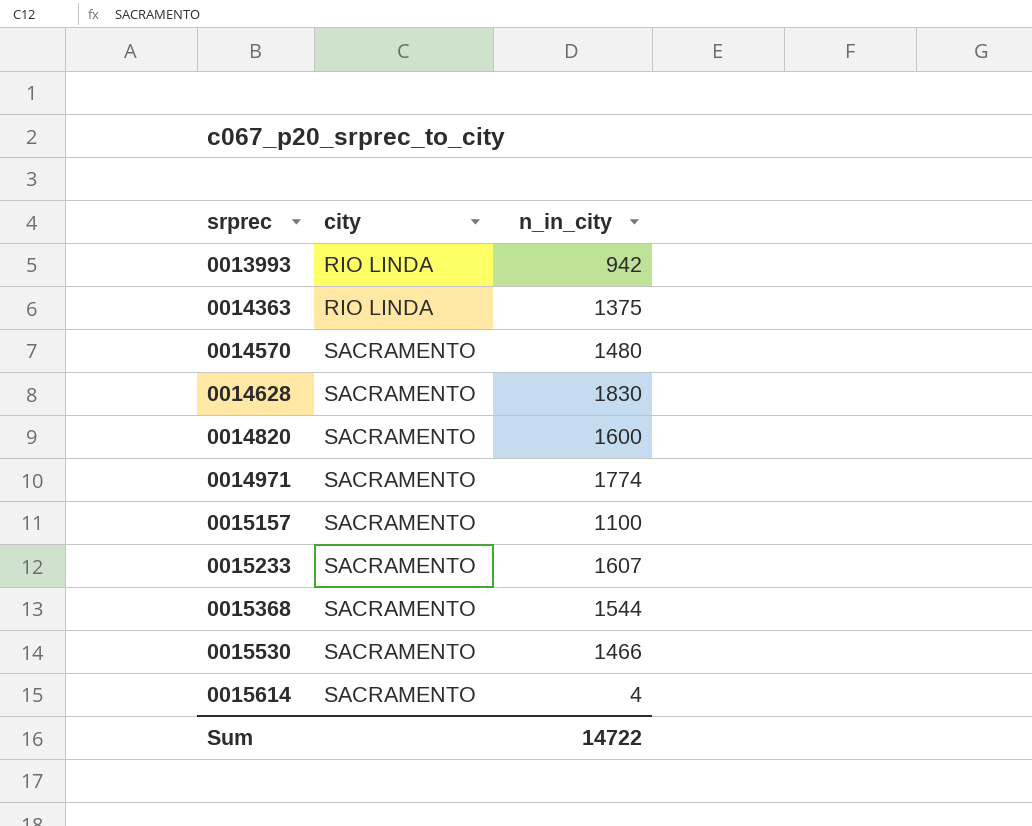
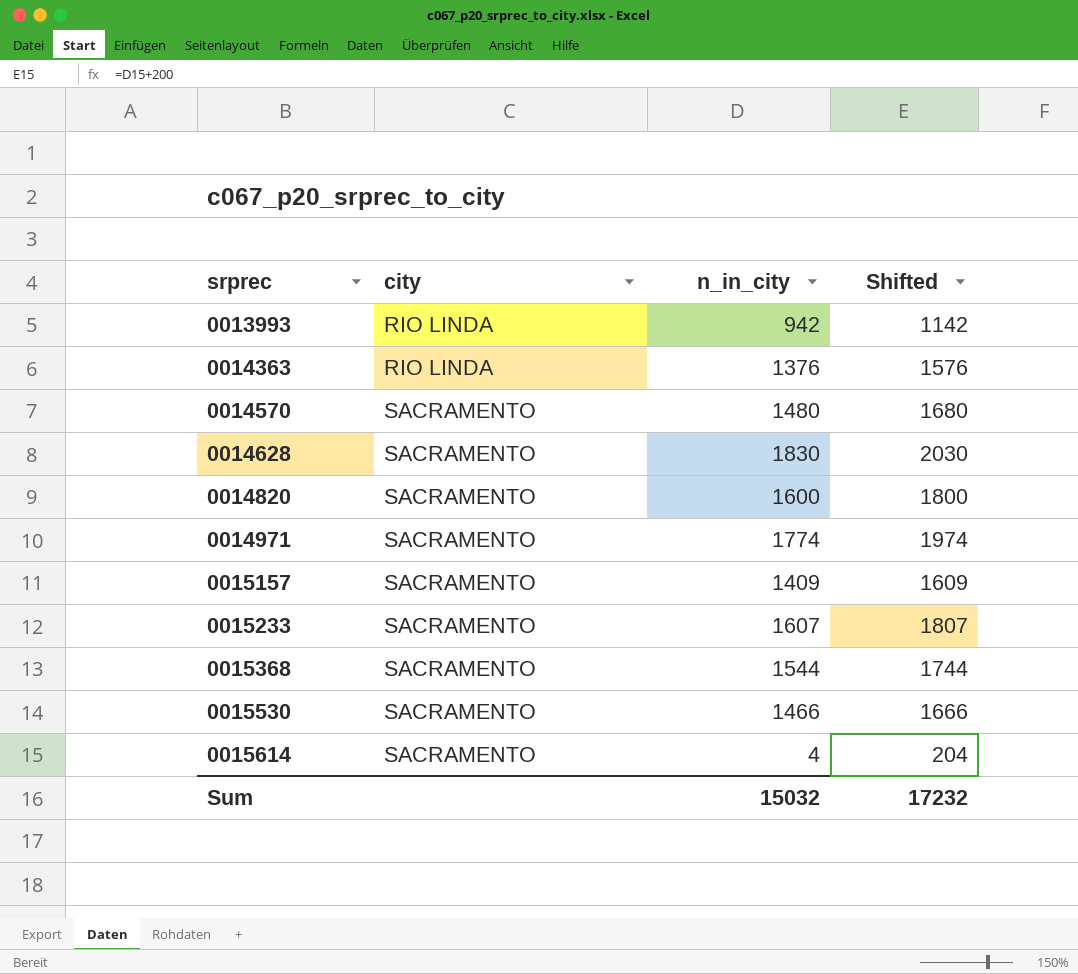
column Shifted | formula: none -> [n_in_city] + 200
0014363 | n_in_city: 1375 -> 1376
0015157 | n_in_city: 1100 -> 1409
Sum | n_in_city: 14722 -> 15032

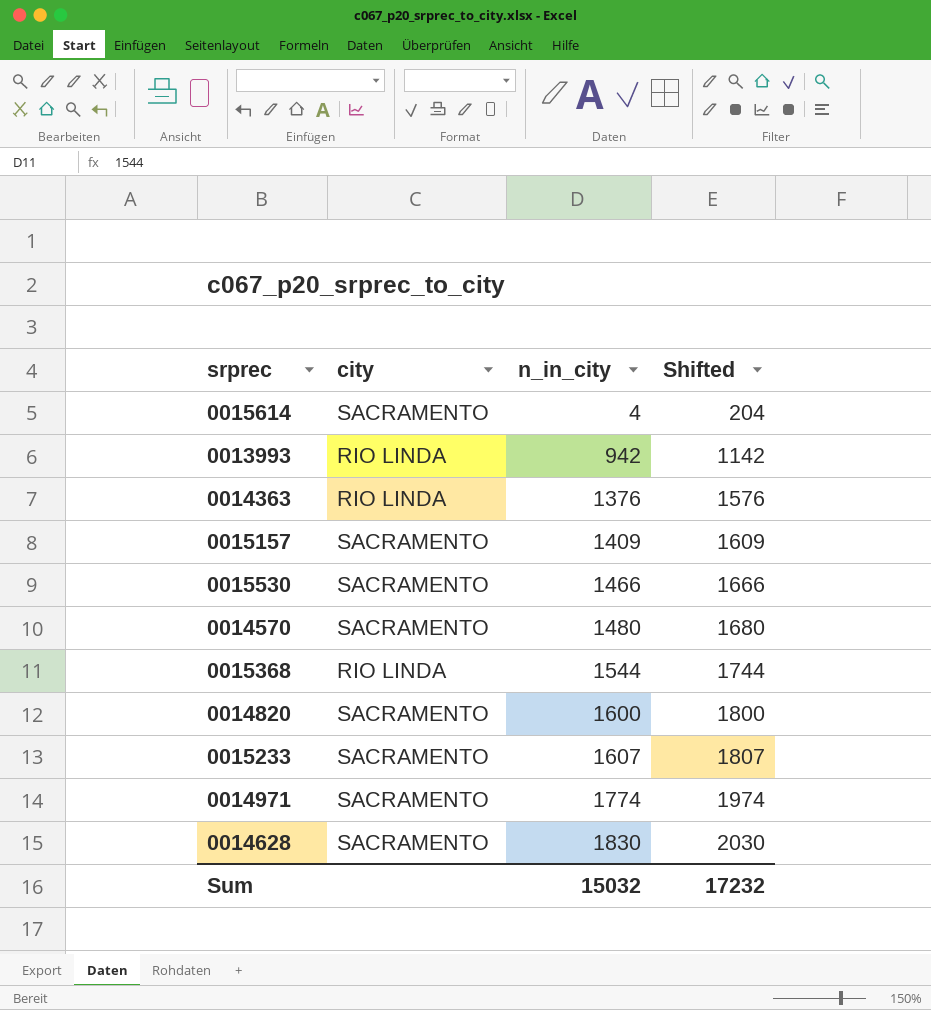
row order: srprec ascending -> n_in_city ascending
0015368 | city: SACRAMENTO -> RIO LINDA

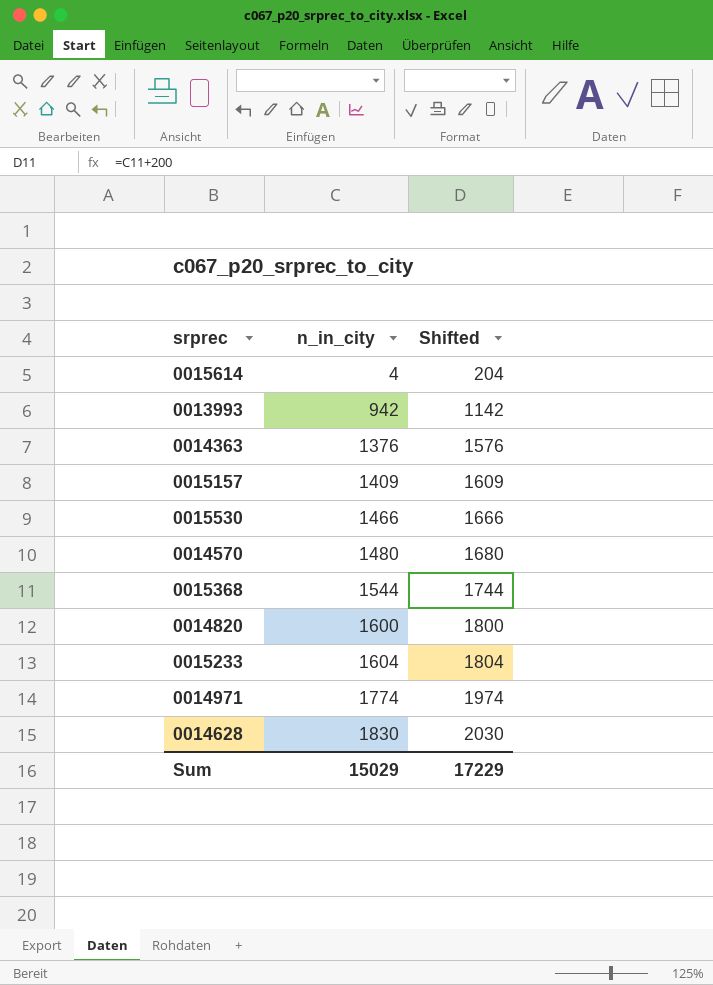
column city | position: 2 -> none
0015233 | n_in_city: 1607 -> 1604
0015233 | Shifted: 1807 -> 1804
Sum | n_in_city: 15032 -> 15029
Sum | Shifted: 17232 -> 17229

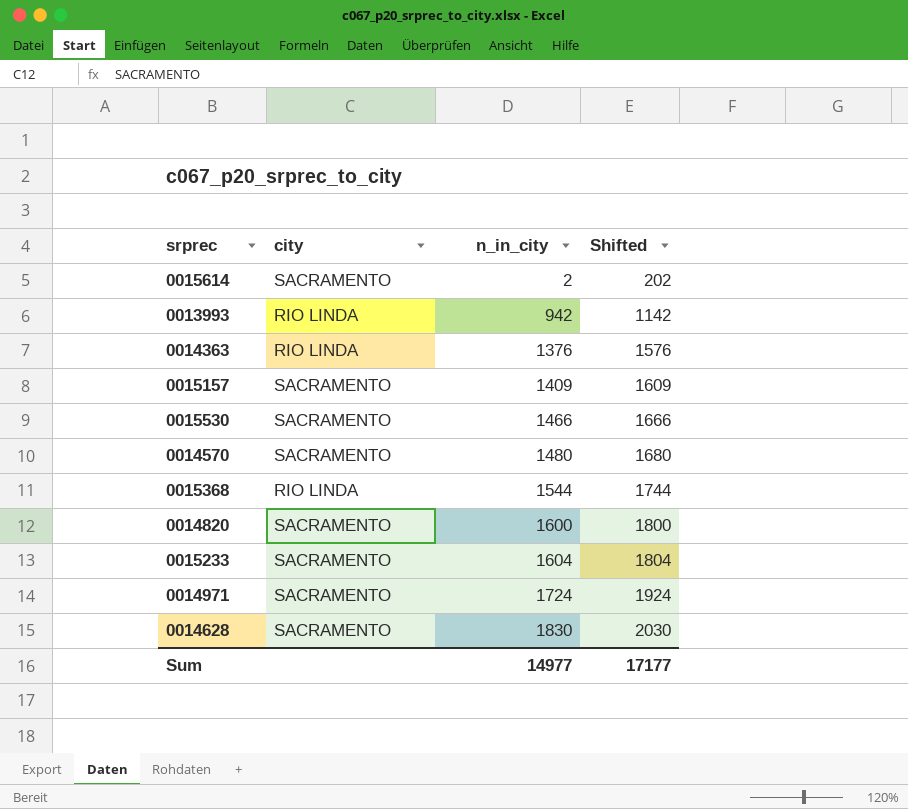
column city | position: none -> 2
0015614 | n_in_city: 4 -> 2
0015614 | Shifted: 204 -> 202
0014971 | n_in_city: 1774 -> 1724
0014971 | Shifted: 1974 -> 1924
Sum | n_in_city: 15029 -> 14977
Sum | Shifted: 17229 -> 17177

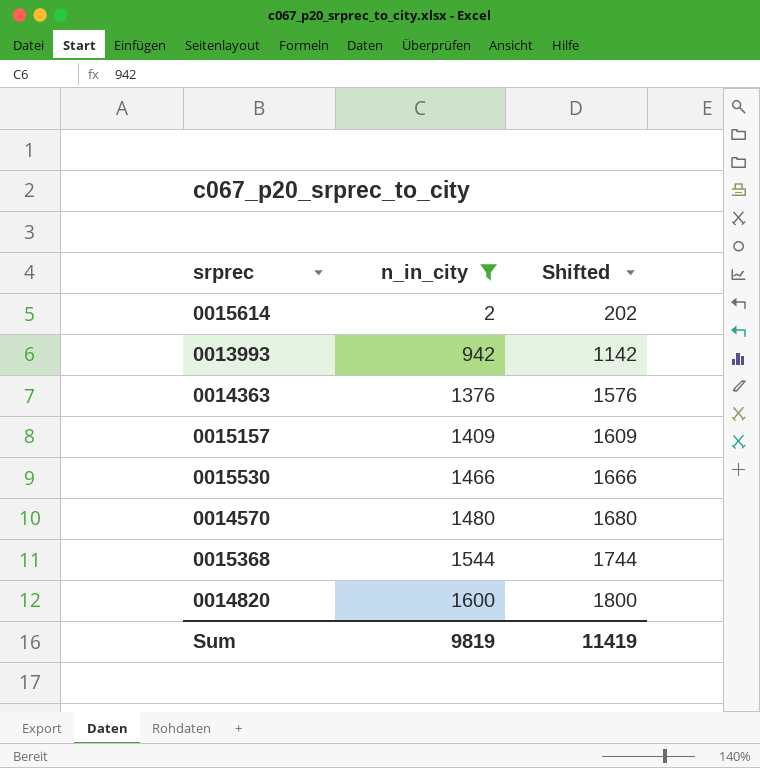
filter: none -> n_in_city <= 1600
column city | position: 2 -> none
Sum | n_in_city: 14977 -> 9819
Sum | Shifted: 17177 -> 11419

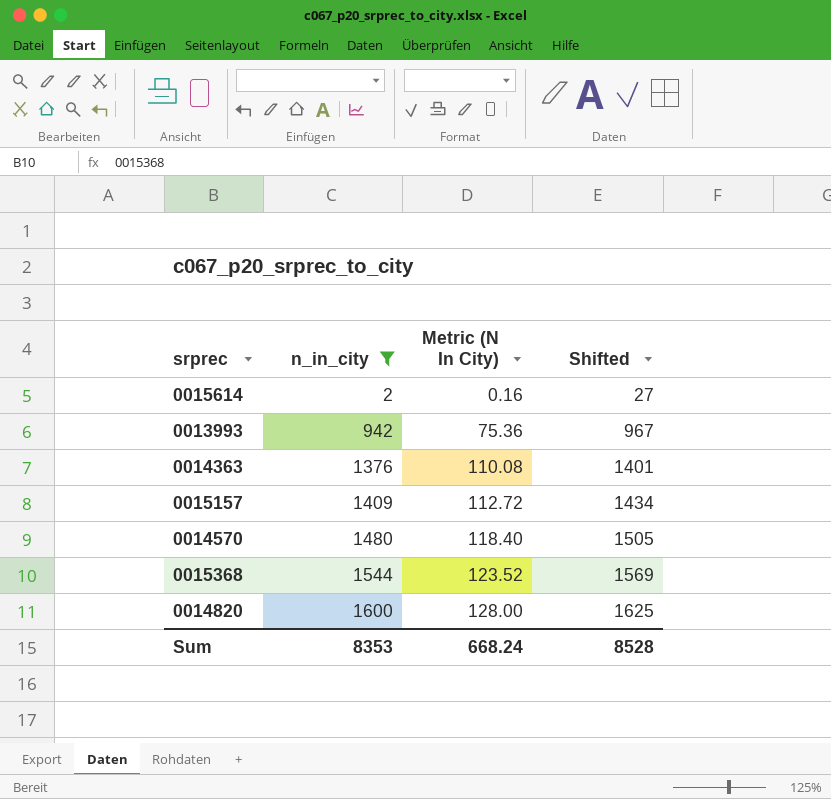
column Metric (N In City) | formula: none -> [n_in_city] * 0.08
column Shifted | formula: [n_in_city] + 200 -> [n_in_city] + 25
row 0015530: 1466 | 1666 -> none
Sum | n_in_city: 9819 -> 8353
Sum | Shifted: 11419 -> 8528

